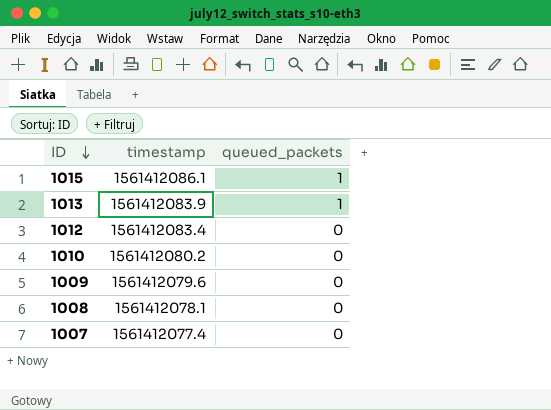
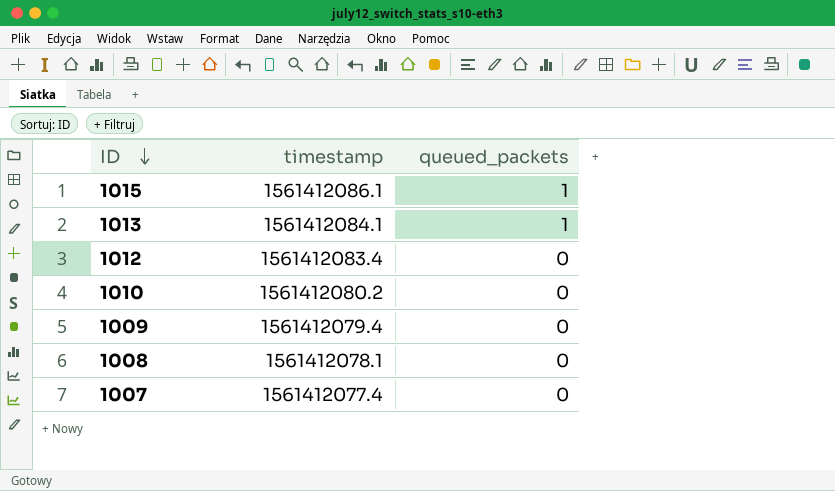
1013 | timestamp: 1561412083.9 -> 1561412084.1
1009 | timestamp: 1561412079.6 -> 1561412079.4

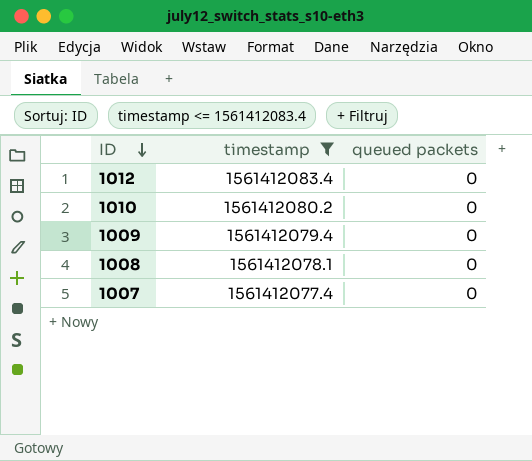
filter: none -> timestamp <= 1561412083.4
column name: queued_packets -> queued packets

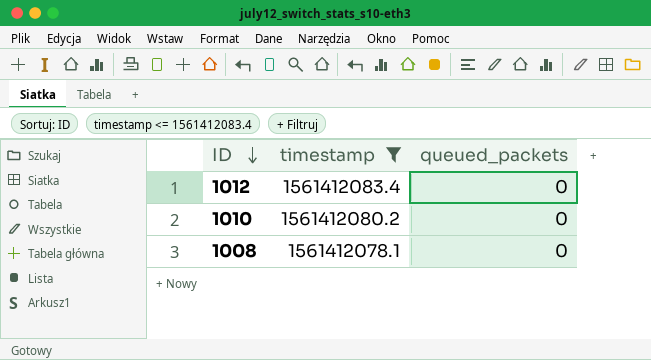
column name: queued packets -> queued_packets
row 1009: 1561412079.4 | 0 -> none
row 1007: 1561412077.4 | 0 -> none

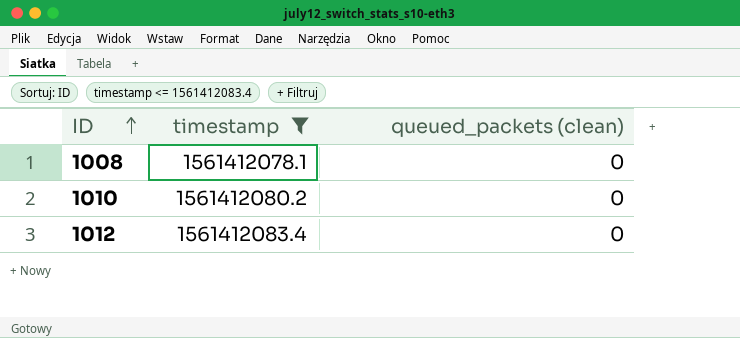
row order: ID descending -> ID ascending
column name: queued_packets -> queued_packets (clean)

